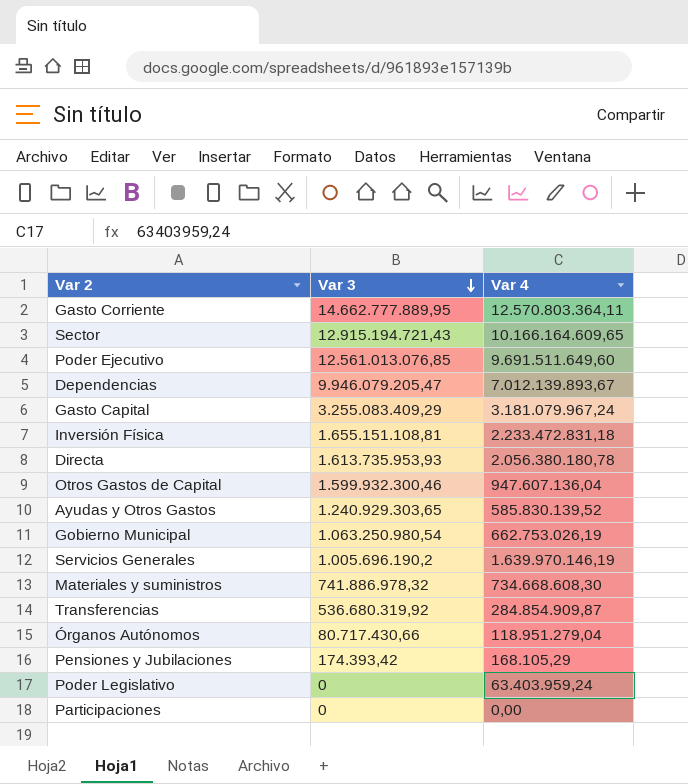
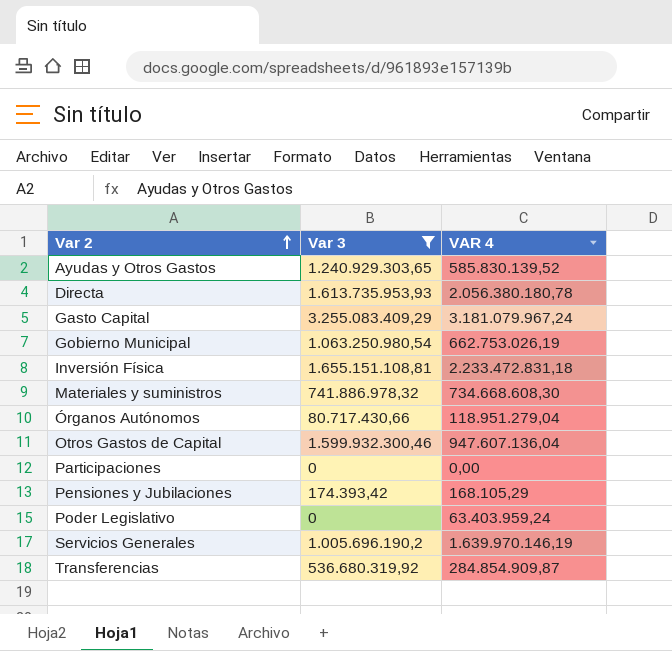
filter: none -> Var 3 <= 3.255.083.409,29
row order: Var 3 descending -> Var 2 ascending
column name: Var 4 -> VAR 4

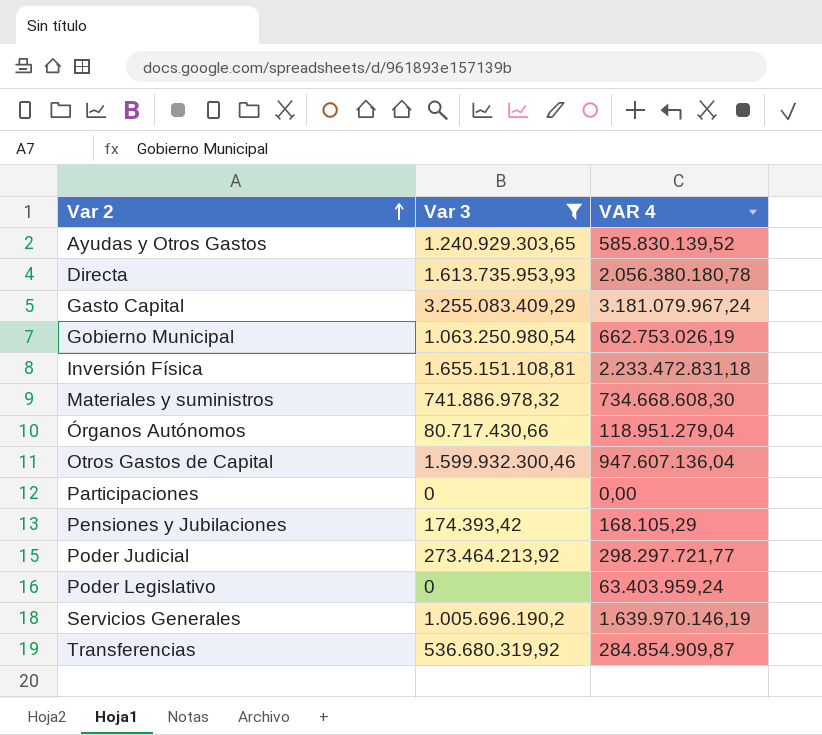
row Poder Judicial: none -> 273.464.213,92 | 298.297.721,77

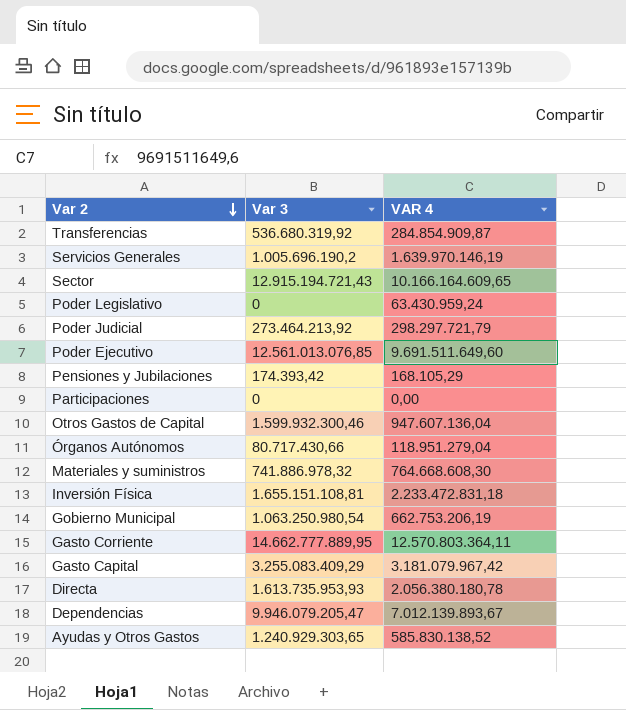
filter: Var 3 <= 3.255.083.409,29 -> none
row order: Var 2 ascending -> Var 2 descending
Poder Legislativo | VAR 4: 63.403.959,24 -> 63.430.959,24
Poder Judicial | VAR 4: 298.297.721,77 -> 298.297.721,79
Materiales y suministros | VAR 4: 734.668.608,30 -> 764.668.608,30
Gobierno Municipal | VAR 4: 662.753.026,19 -> 662.753.206,19
Gasto Capital | VAR 4: 3.181.079.967,24 -> 3.181.079.967,42
Ayudas y Otros Gastos | VAR 4: 585.830.139,52 -> 585.830.138,52

